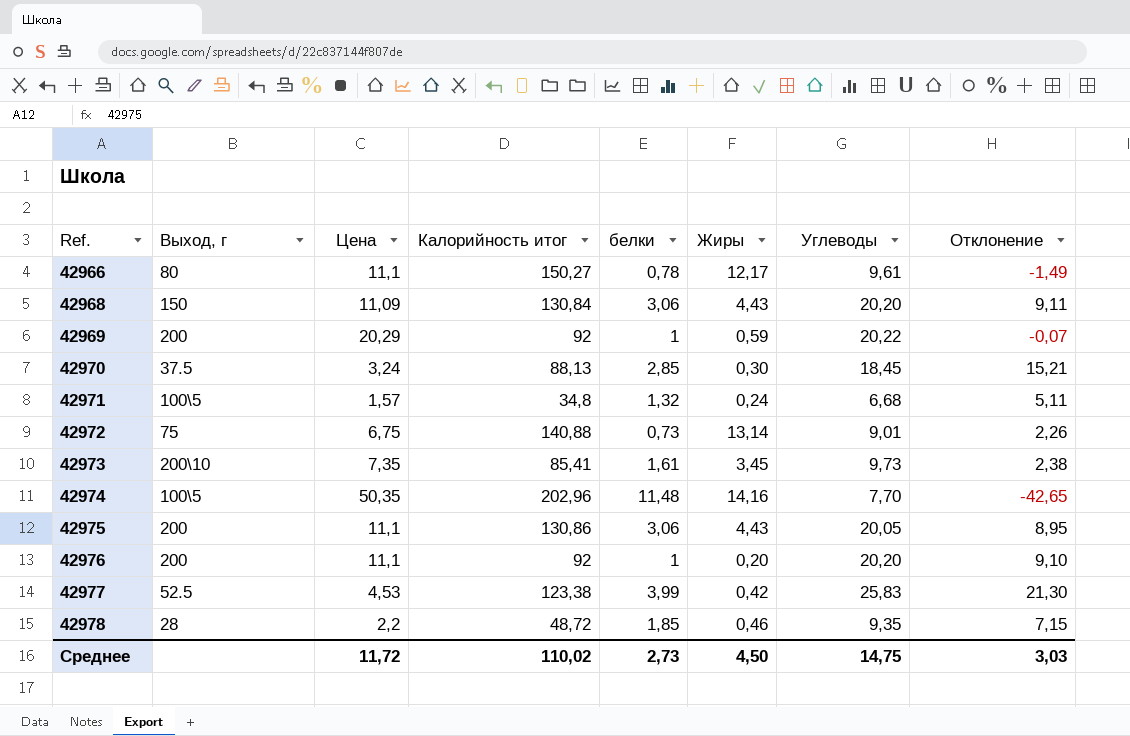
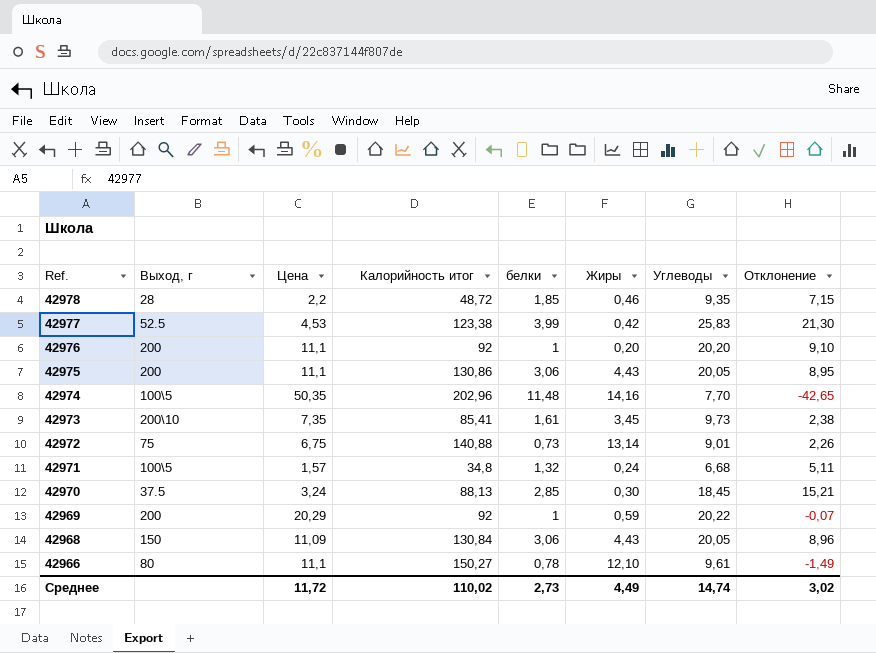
row order: Ref. ascending -> Ref. descending
42968 | Углеводы: 20,20 -> 20,05
42968 | Отклонение: 9,11 -> 8,96
42966 | Жиры: 12,17 -> 12,10
Среднее | Жиры: 4,50 -> 4,49
Среднее | Углеводы: 14,75 -> 14,74
Среднее | Отклонение: 3,03 -> 3,02

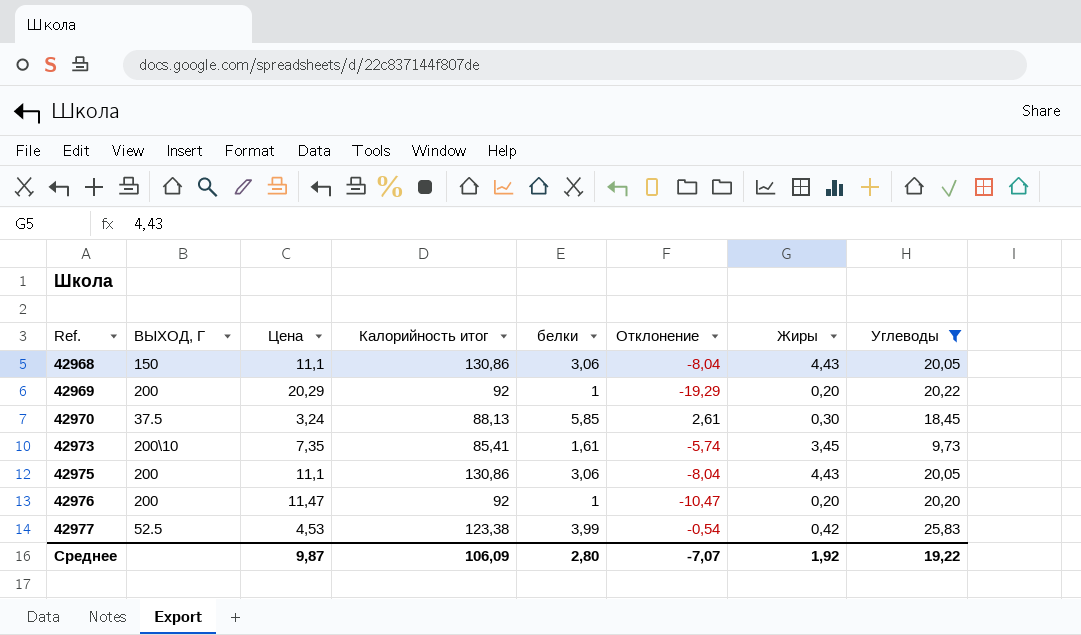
filter: none -> Углеводы >= 9,73
row order: Ref. descending -> Ref. ascending
column name: Выход, г -> ВЫХОД, Г
column Отклонение | formula: [Углеводы] - [Цена] -> [белки] - [Цена]
column Отклонение | position: 8 -> 6
42968 | Цена: 11,09 -> 11,1
42968 | Калорийность итог: 130,84 -> 130,86
42969 | Жиры: 0,59 -> 0,20
42970 | белки: 2,85 -> 5,85
42976 | Цена: 11,1 -> 11,47
Среднее | Цена: 11,72 -> 9,87
Среднее | Калорийность итог: 110,02 -> 106,09
Среднее | белки: 2,73 -> 2,80
Среднее | Отклонение: 3,02 -> -7,07
Среднее | Жиры: 4,49 -> 1,92
Среднее | Углеводы: 14,74 -> 19,22

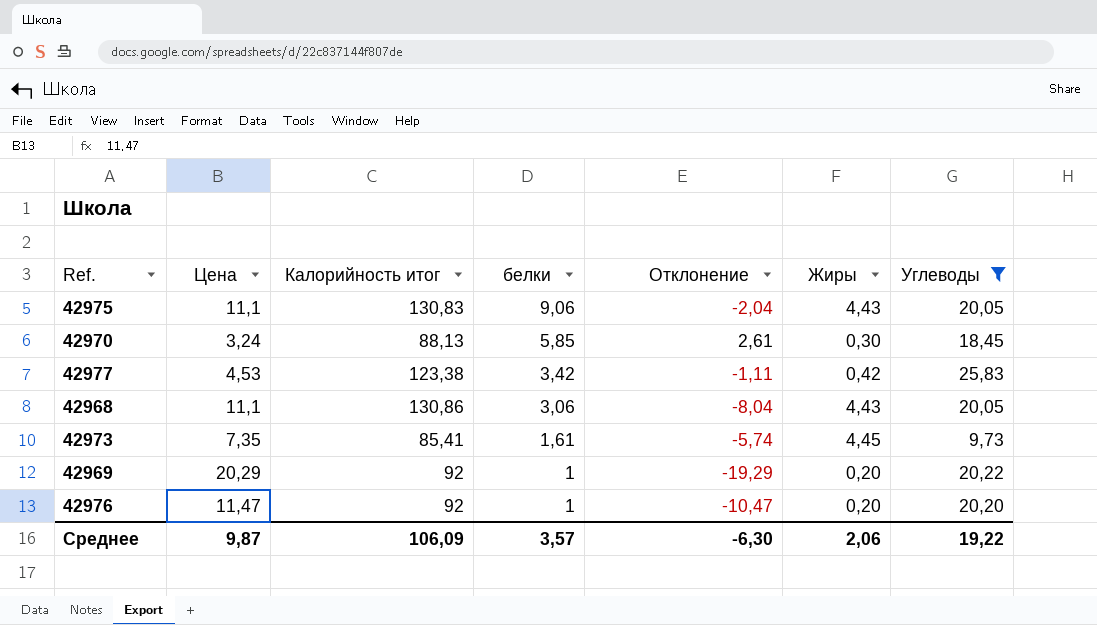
row order: Ref. ascending -> белки descending
column ВЫХОД, Г | position: 2 -> none
42975 | Калорийность итог: 130,86 -> 130,83
42975 | белки: 3,06 -> 9,06
42975 | Отклонение: -8,04 -> -2,04
42977 | белки: 3,99 -> 3,42
42977 | Отклонение: -0,54 -> -1,11
42973 | Жиры: 3,45 -> 4,45
Среднее | белки: 2,80 -> 3,57
Среднее | Отклонение: -7,07 -> -6,30
Среднее | Жиры: 1,92 -> 2,06

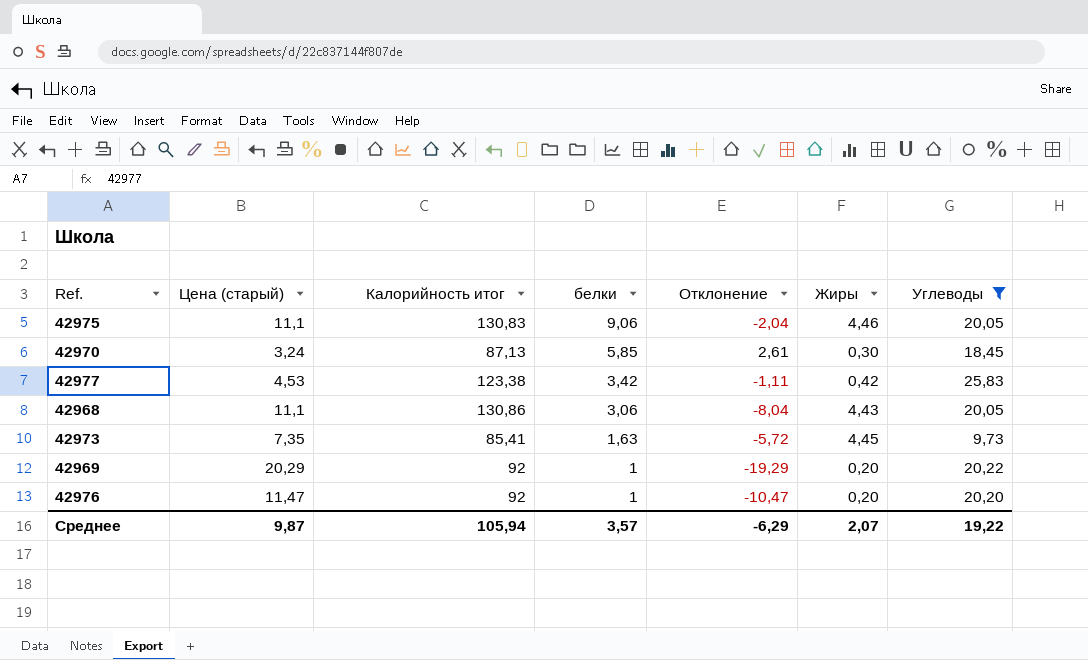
column name: Цена -> Цена (старый)
42975 | Жиры: 4,43 -> 4,46
42970 | Калорийность итог: 88,13 -> 87,13
42973 | белки: 1,61 -> 1,63
42973 | Отклонение: -5,74 -> -5,72
Среднее | Калорийность итог: 106,09 -> 105,94
Среднее | Отклонение: -6,30 -> -6,29
Среднее | Жиры: 2,06 -> 2,07

